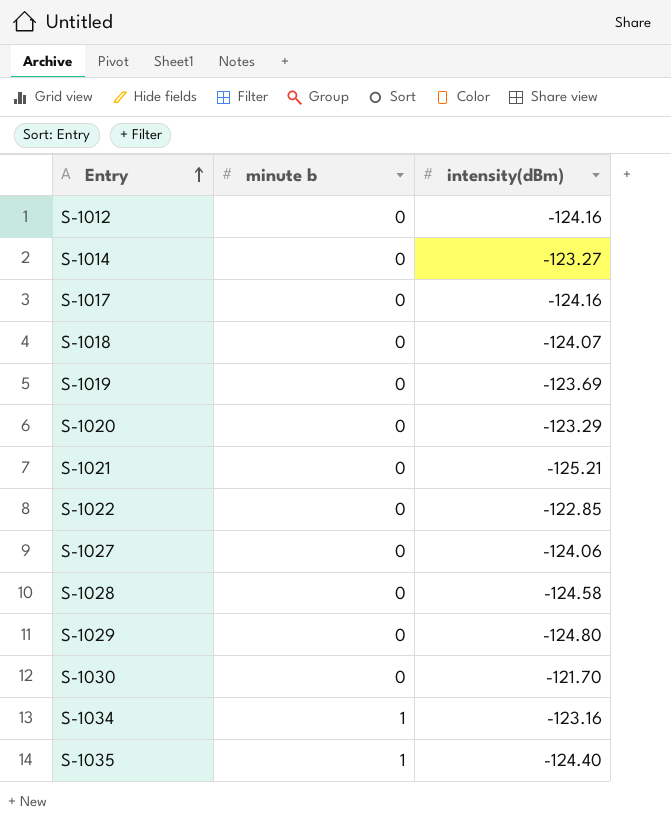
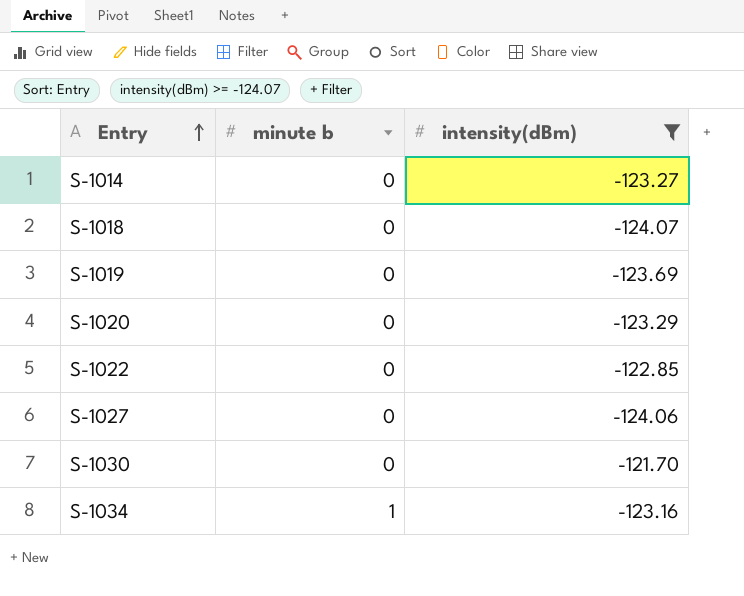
filter: none -> intensity(dBm) >= -124.07

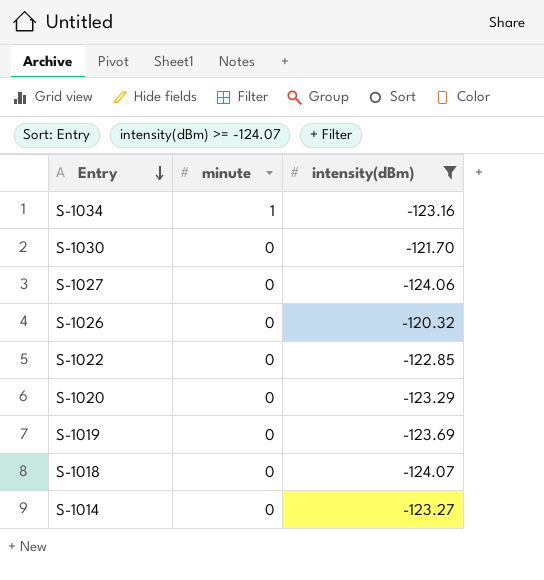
row order: Entry ascending -> Entry descending
column name: minute b -> minute
row S-1026: none -> 0 | -120.32

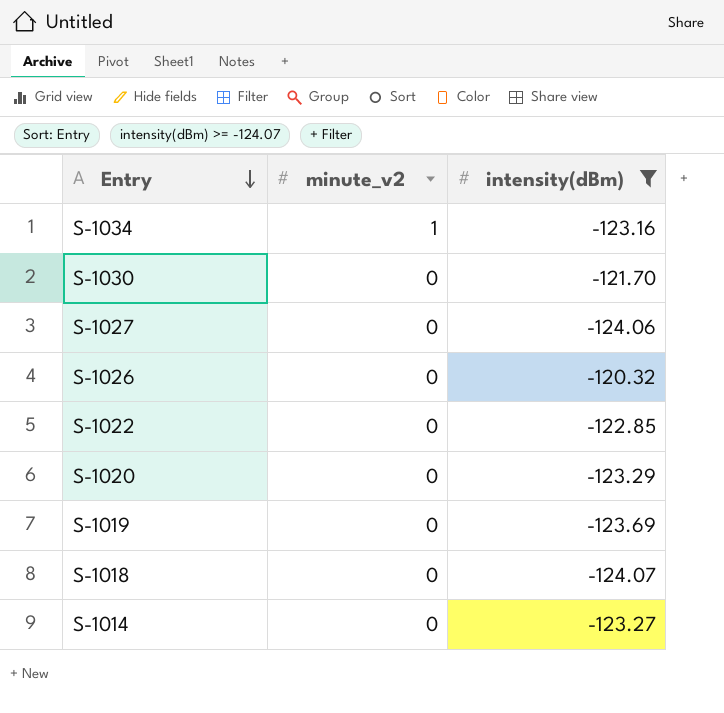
column name: minute -> minute_v2

